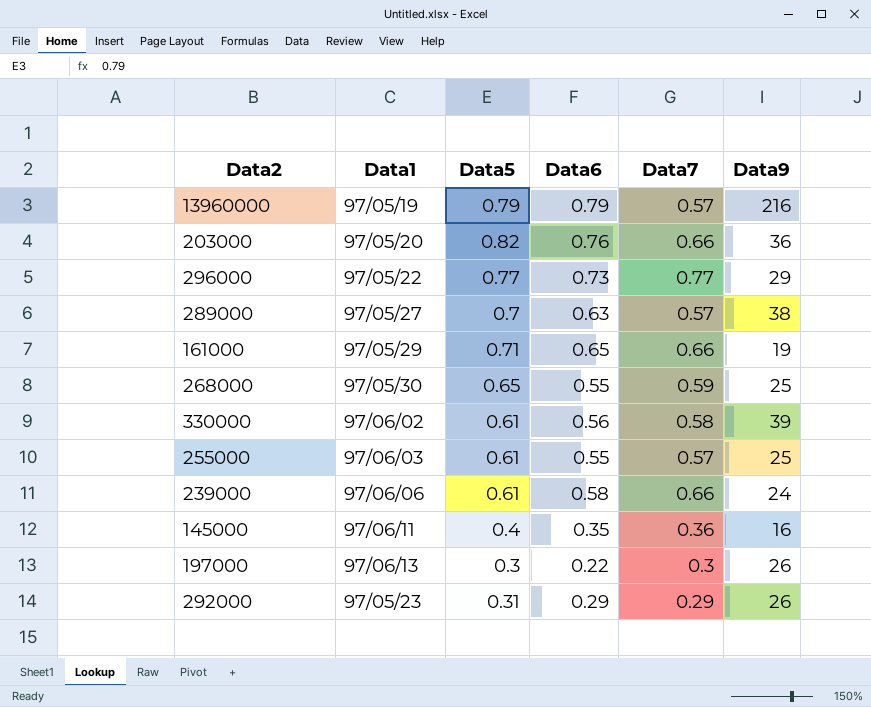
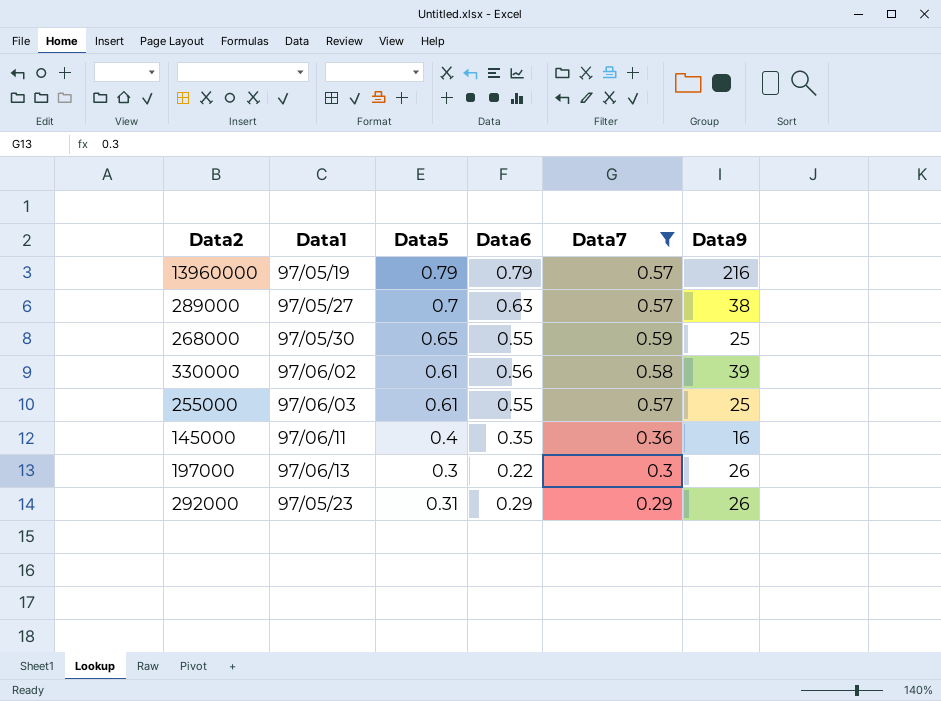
filter: none -> Data7 <= 0.59

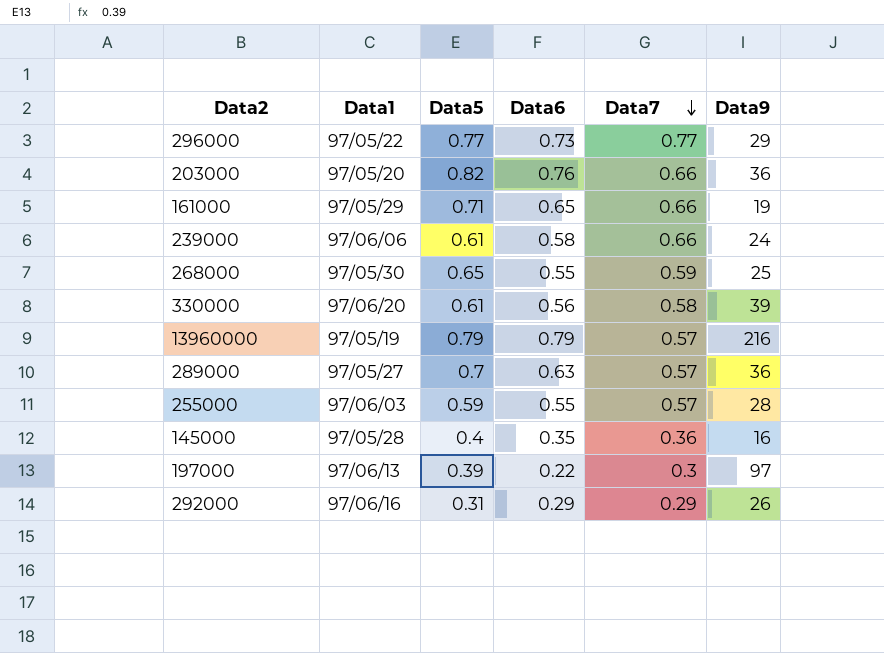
filter: Data7 <= 0.59 -> none
row order: none -> Data7 descending
330000 | Data1: 97/06/02 -> 97/06/20
289000 | Data9: 38 -> 36
255000 | Data5: 0.61 -> 0.59
255000 | Data9: 25 -> 28
145000 | Data1: 97/06/11 -> 97/05/28
197000 | Data5: 0.3 -> 0.39
197000 | Data9: 26 -> 97
292000 | Data1: 97/05/23 -> 97/06/16

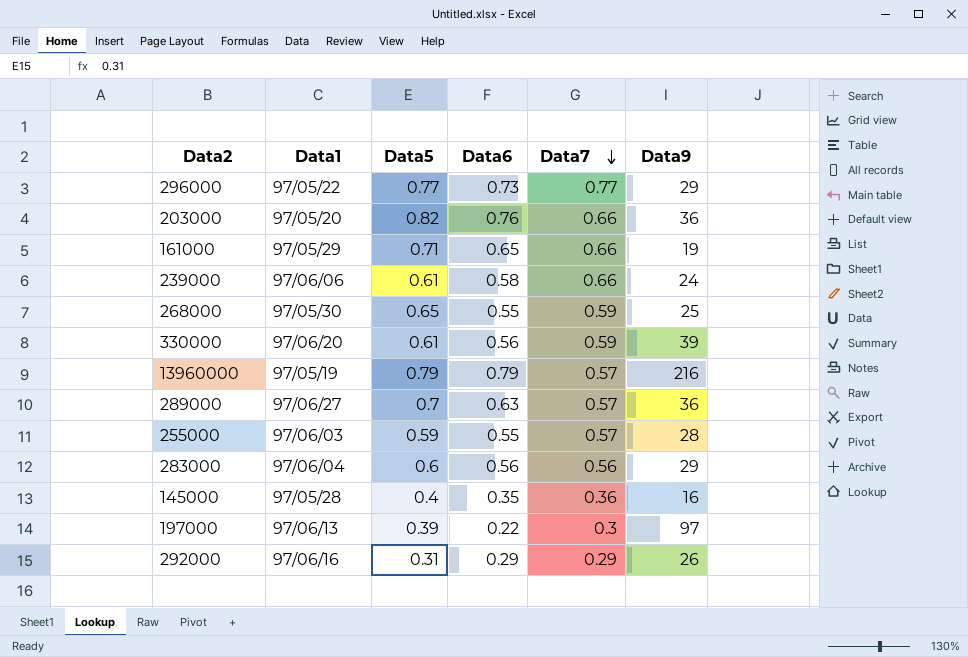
330000 | Data7: 0.58 -> 0.59
289000 | Data1: 97/05/27 -> 97/06/27
row 283000: none -> 97/06/04 | 0.6 | 0.56 | 0.56 | 29

